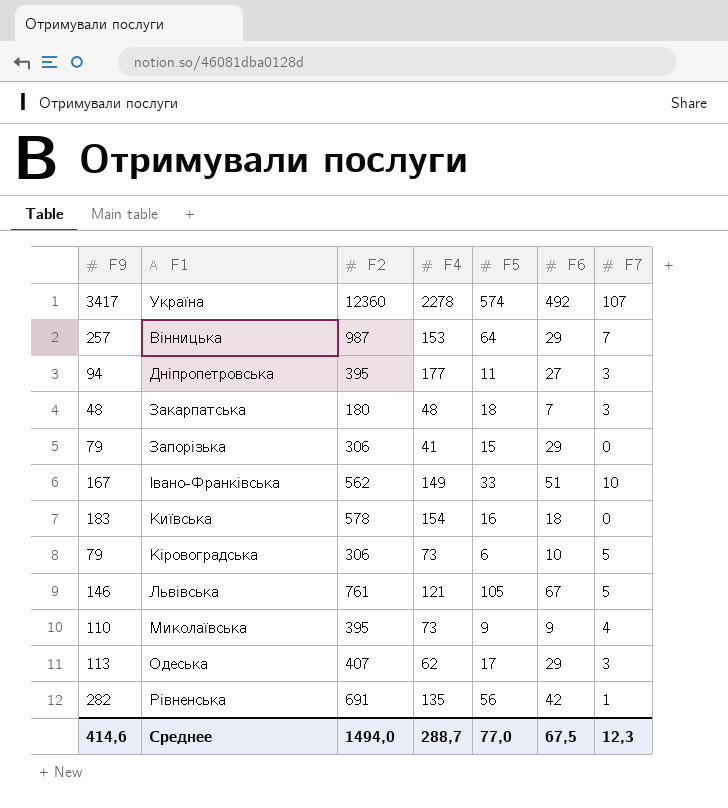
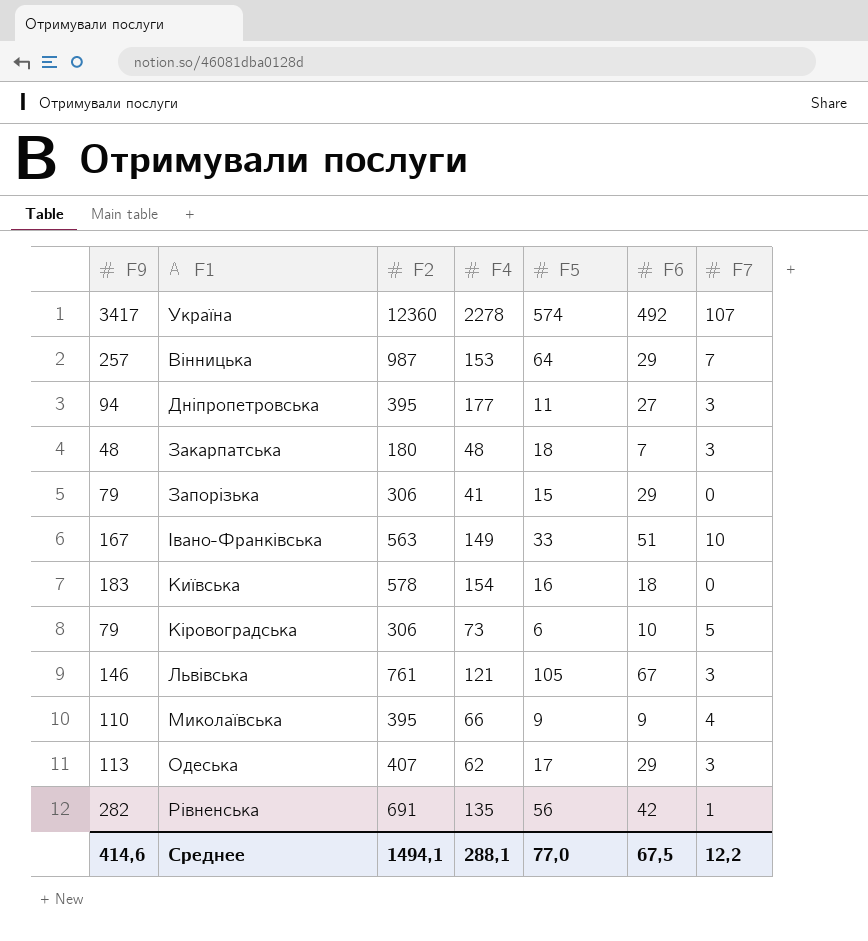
Івано-Франківська | F2: 562 -> 563
Львівська | F7: 5 -> 3
Миколаївська | F4: 73 -> 66
Среднее | F2: 1494,0 -> 1494,1
Среднее | F4: 288,7 -> 288,1
Среднее | F7: 12,3 -> 12,2

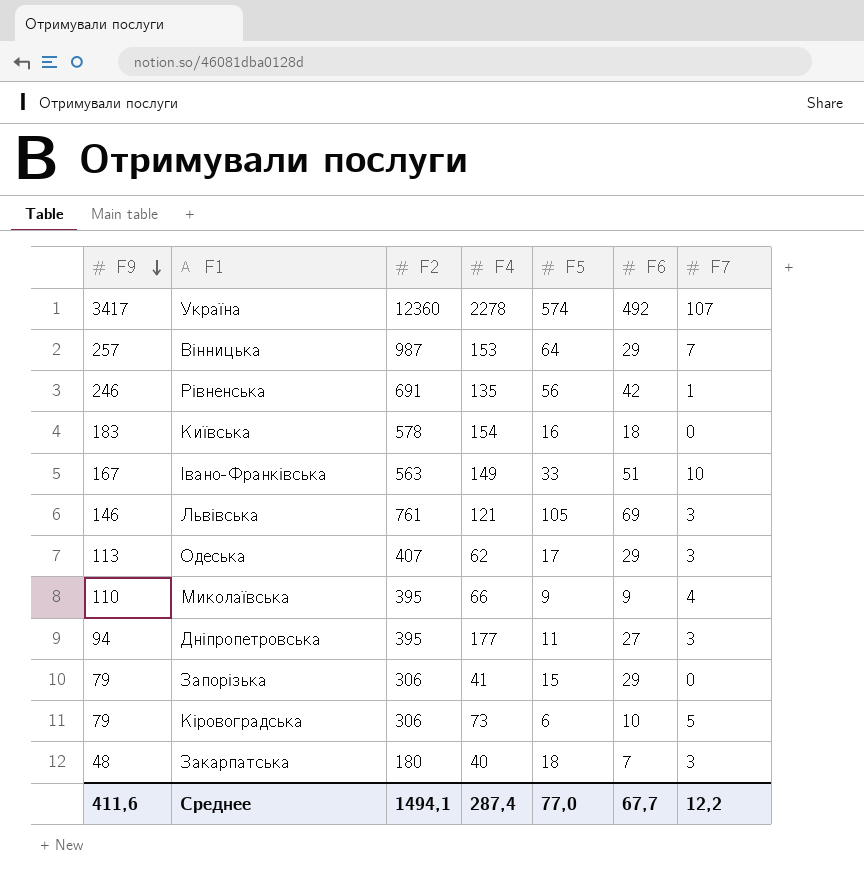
row order: none -> F9 descending
Рівненська | F9: 282 -> 246
Львівська | F6: 67 -> 69
Закарпатська | F4: 48 -> 40
Среднее | F9: 414,6 -> 411,6
Среднее | F4: 288,1 -> 287,4
Среднее | F6: 67,5 -> 67,7

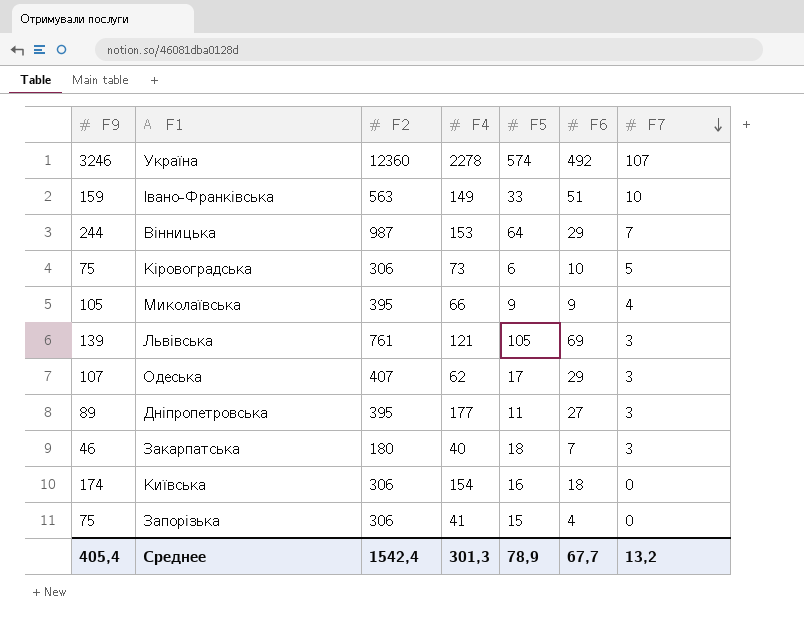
row order: F9 descending -> F7 descending
row Рівненська: 246 | 691 | 135 | 56 | 42 | 1 -> none
Україна | F9: 3417 -> 3246
Івано-Франківська | F9: 167 -> 159
Вінницька | F9: 257 -> 244
Кіровоградська | F9: 79 -> 75
Миколаївська | F9: 110 -> 105
Львівська | F9: 146 -> 139
Одеська | F9: 113 -> 107
Дніпропетровська | F9: 94 -> 89
Закарпатська | F9: 48 -> 46
Київська | F9: 183 -> 174
Київська | F2: 578 -> 306
Запорізька | F9: 79 -> 75
Запорізька | F6: 29 -> 4
Среднее | F9: 411,6 -> 405,4
Среднее | F2: 1494,1 -> 1542,4
Среднее | F4: 287,4 -> 301,3
Среднее | F5: 77,0 -> 78,9
Среднее | F7: 12,2 -> 13,2

